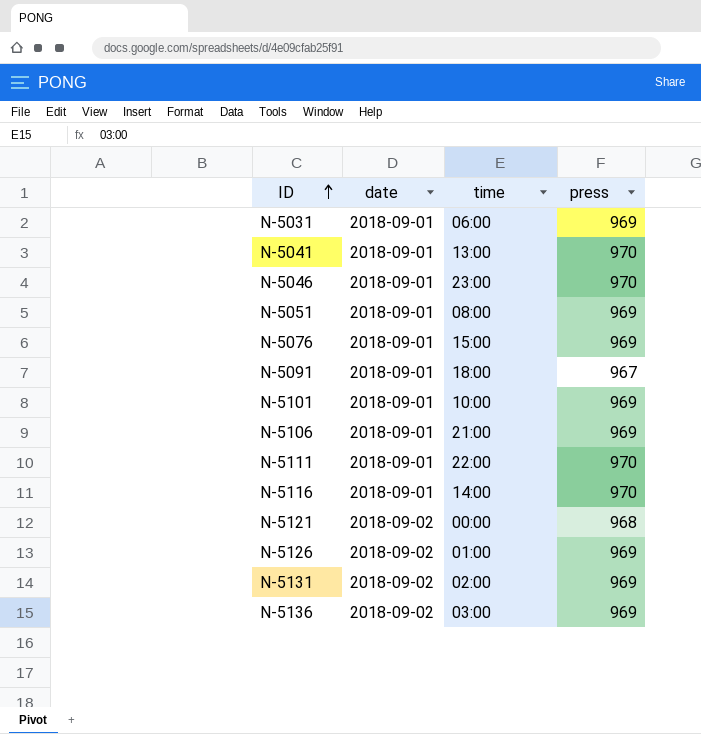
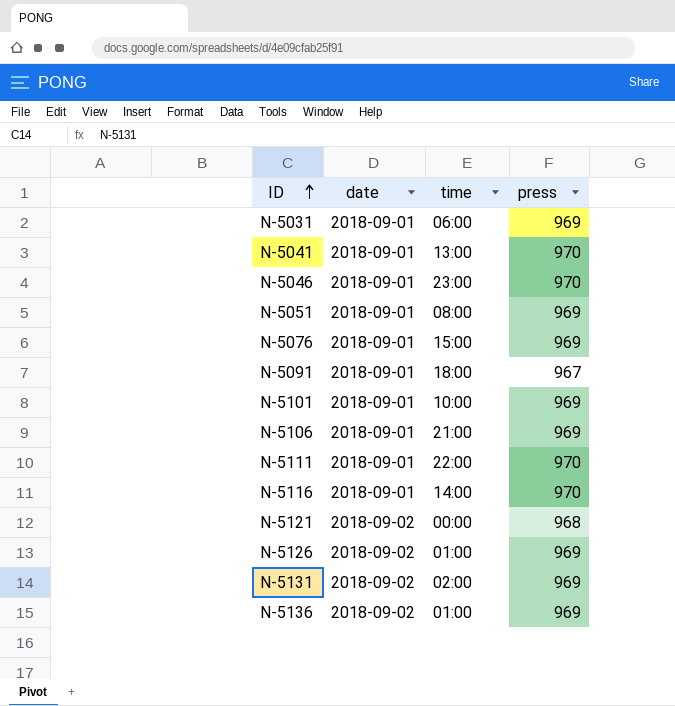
N-5136 | time: 03:00 -> 01:00

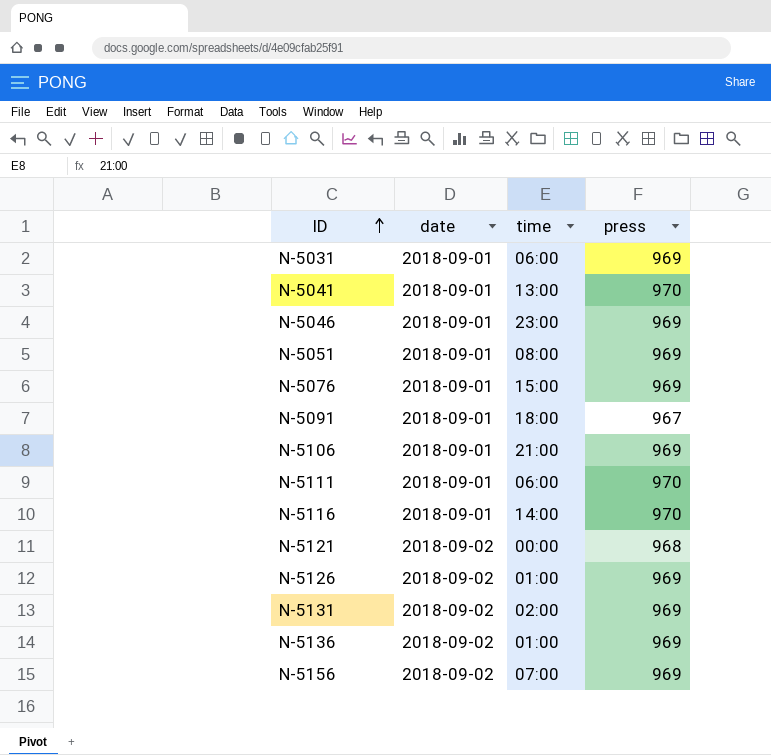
row N-5101: 2018-09-01 | 10:00 | 969 -> none
N-5046 | press: 970 -> 969
N-5111 | time: 22:00 -> 06:00
row N-5156: none -> 2018-09-02 | 07:00 | 969

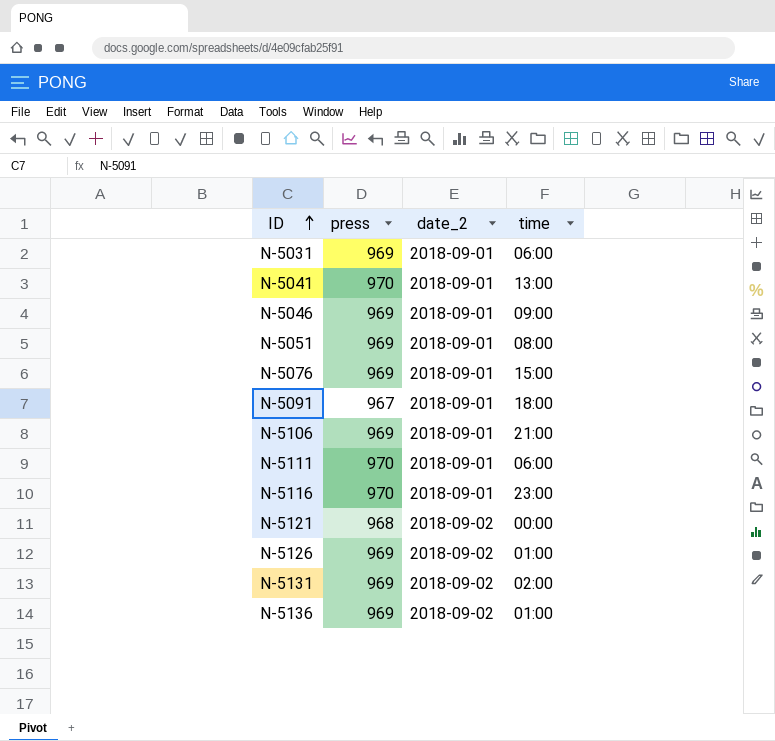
column press | position: 4 -> 2
column name: date -> date_2
row N-5156: 2018-09-02 | 07:00 | 969 -> none
N-5046 | time: 23:00 -> 09:00
N-5116 | time: 14:00 -> 23:00

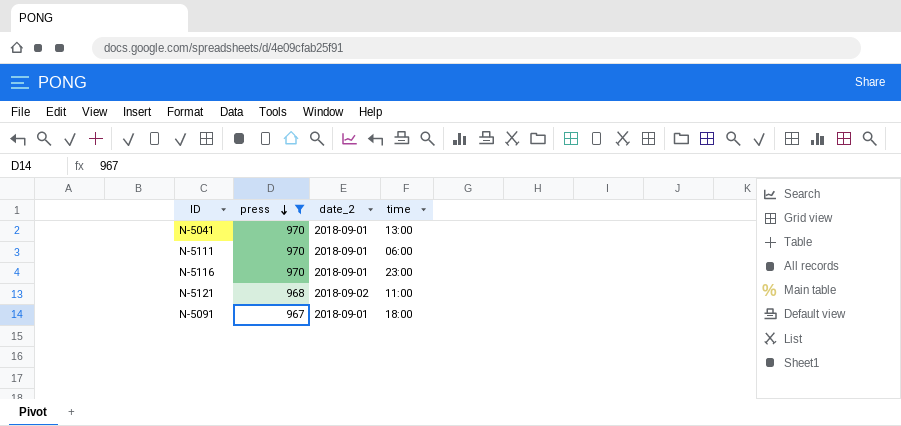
filter: none -> press != 969
row order: ID ascending -> press descending
N-5121 | time: 00:00 -> 11:00

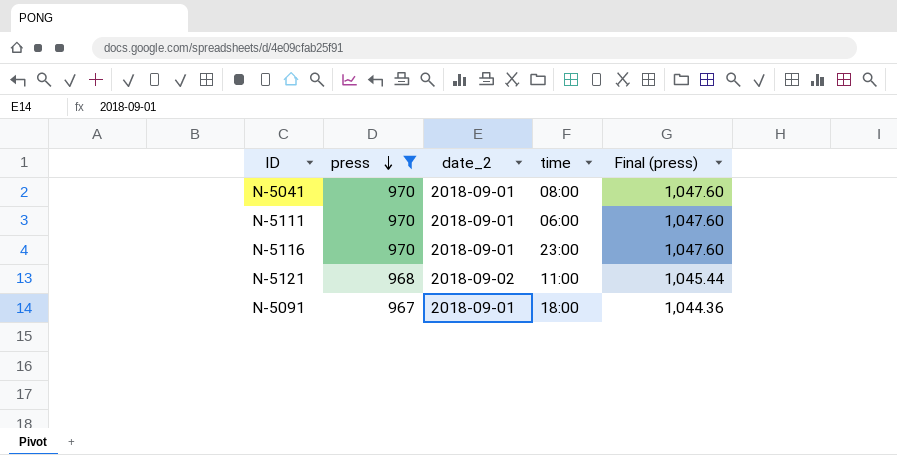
column Final (press) | formula: none -> [press] * 1.08
N-5041 | time: 13:00 -> 08:00

